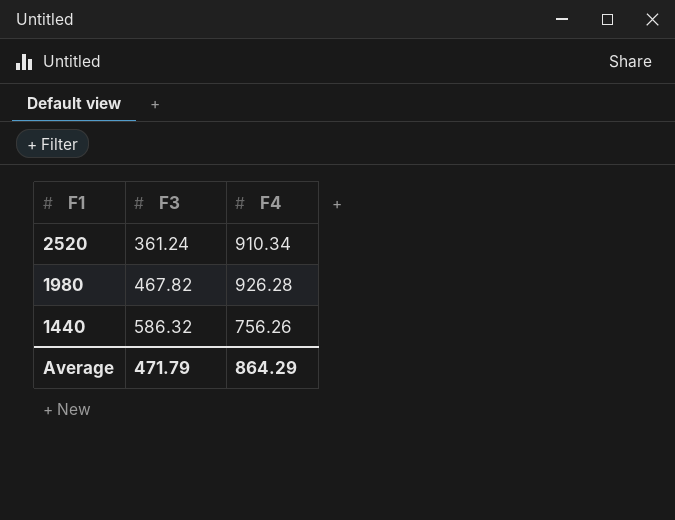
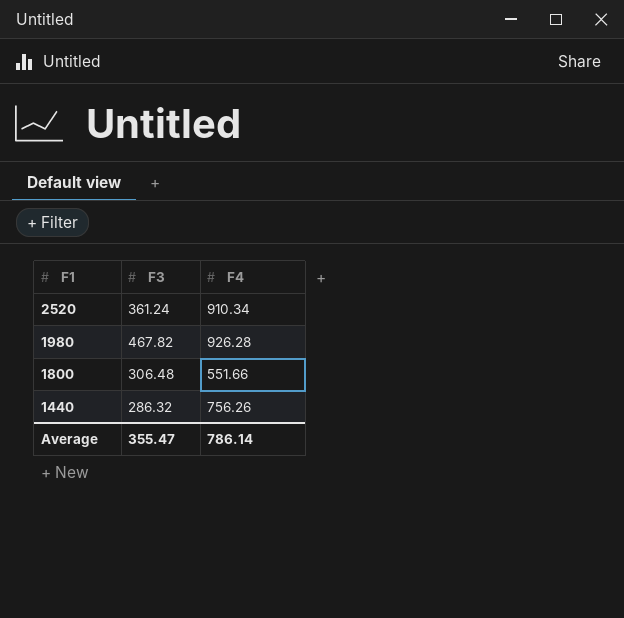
row 1800: none -> 306.48 | 551.66
1440 | F3: 586.32 -> 286.32
Average | F3: 471.79 -> 355.47
Average | F4: 864.29 -> 786.14

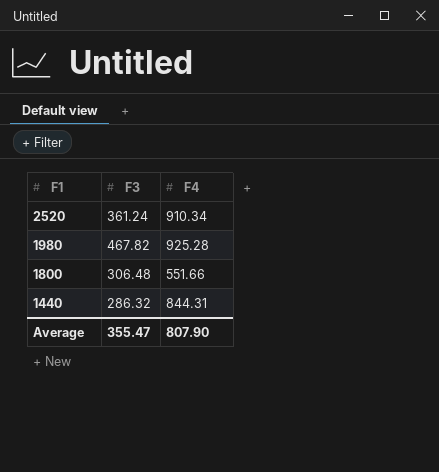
1980 | F4: 926.28 -> 925.28
1440 | F4: 756.26 -> 844.31
Average | F4: 786.14 -> 807.90

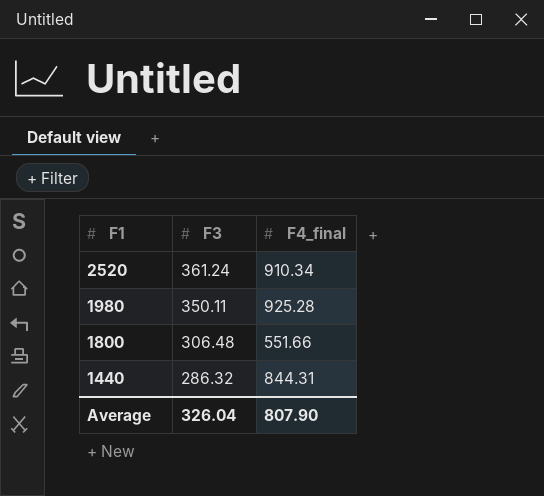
column name: F4 -> F4_final
1980 | F3: 467.82 -> 350.11
Average | F3: 355.47 -> 326.04

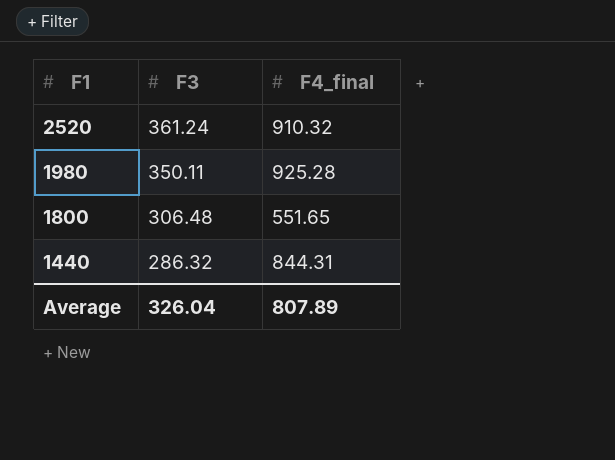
2520 | F4_final: 910.34 -> 910.32
1800 | F4_final: 551.66 -> 551.65
Average | F4_final: 807.90 -> 807.89

